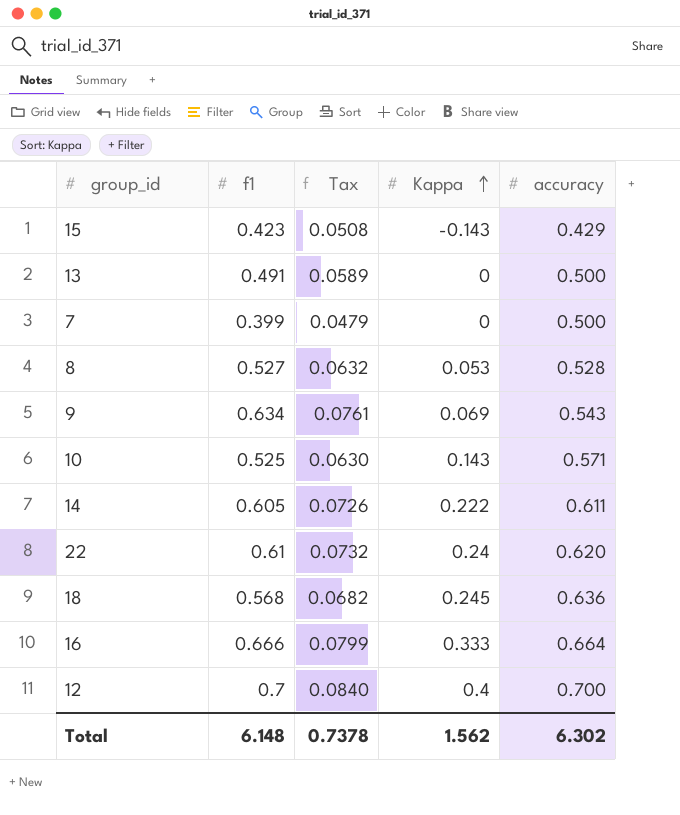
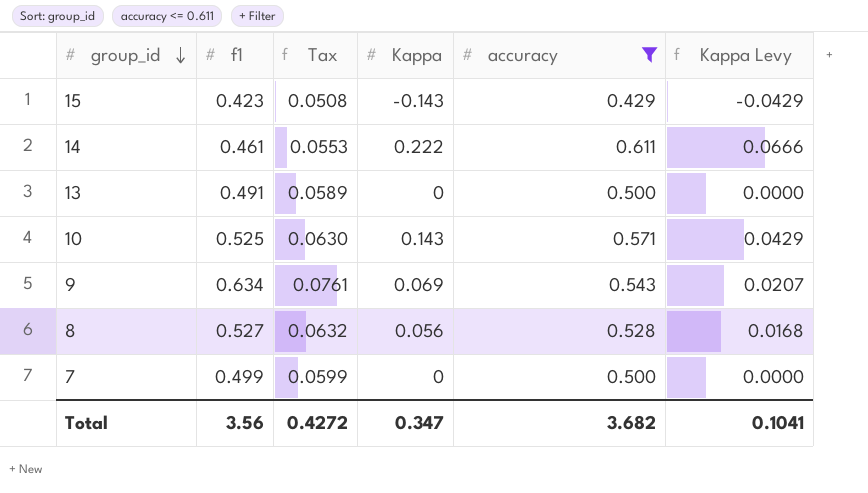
filter: none -> accuracy <= 0.611
row order: Kappa ascending -> group_id descending
column Kappa Levy | formula: none -> [Kappa] * 0.3
14 | f1: 0.605 -> 0.461
14 | Tax: 0.0726 -> 0.0553
8 | Kappa: 0.053 -> 0.056
7 | f1: 0.399 -> 0.499
7 | Tax: 0.0479 -> 0.0599
Total | f1: 6.148 -> 3.56
Total | Tax: 0.7378 -> 0.4272
Total | Kappa: 1.562 -> 0.347
Total | accuracy: 6.302 -> 3.682

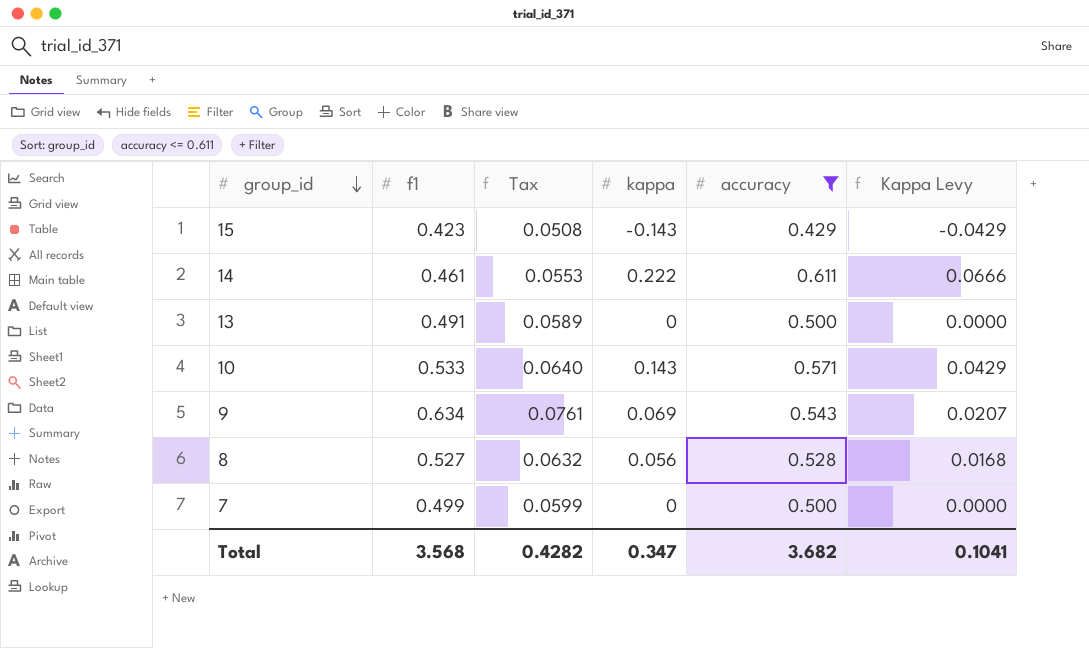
column name: Kappa -> kappa
10 | f1: 0.525 -> 0.533
10 | Tax: 0.0630 -> 0.0640
Total | f1: 3.56 -> 3.568
Total | Tax: 0.4272 -> 0.4282

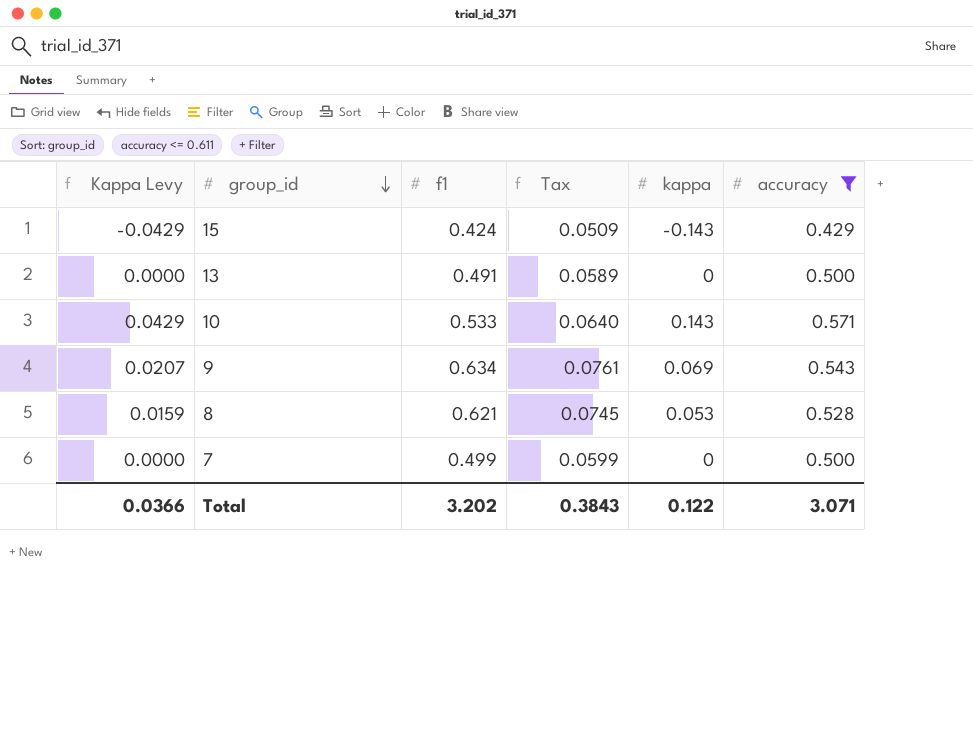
column Kappa Levy | position: 6 -> 1
row 14: 0.461 | 0.0553 | 0.222 | 0.611 | 0.0666 -> none
15 | f1: 0.423 -> 0.424
15 | Tax: 0.0508 -> 0.0509
8 | Kappa Levy: 0.0168 -> 0.0159
8 | f1: 0.527 -> 0.621
8 | Tax: 0.0632 -> 0.0745
8 | kappa: 0.056 -> 0.053
Total | Kappa Levy: 0.1041 -> 0.0366
Total | f1: 3.568 -> 3.202
Total | Tax: 0.4282 -> 0.3843
Total | kappa: 0.347 -> 0.122
Total | accuracy: 3.682 -> 3.071

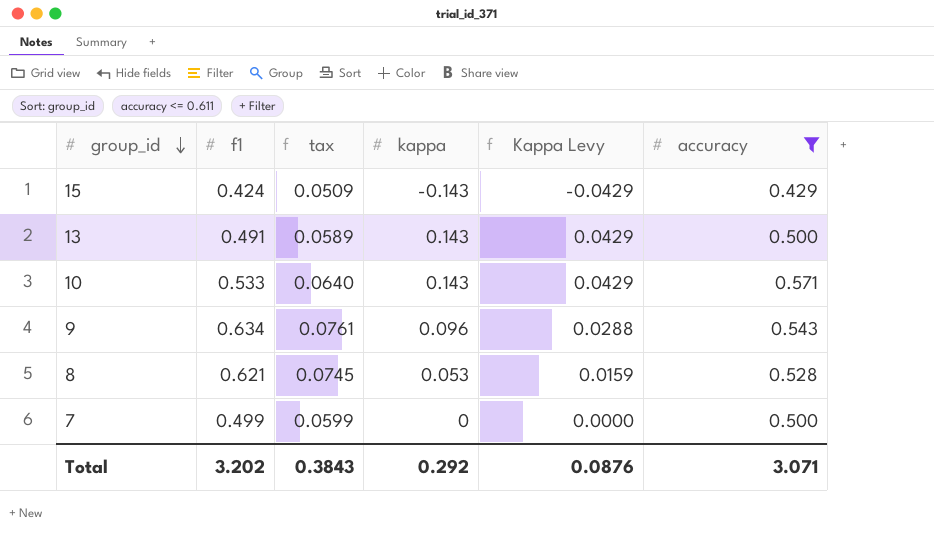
column name: Tax -> tax
column Kappa Levy | position: 1 -> 5
13 | kappa: 0 -> 0.143
13 | Kappa Levy: 0.0000 -> 0.0429
9 | kappa: 0.069 -> 0.096
9 | Kappa Levy: 0.0207 -> 0.0288
Total | kappa: 0.122 -> 0.292
Total | Kappa Levy: 0.0366 -> 0.0876

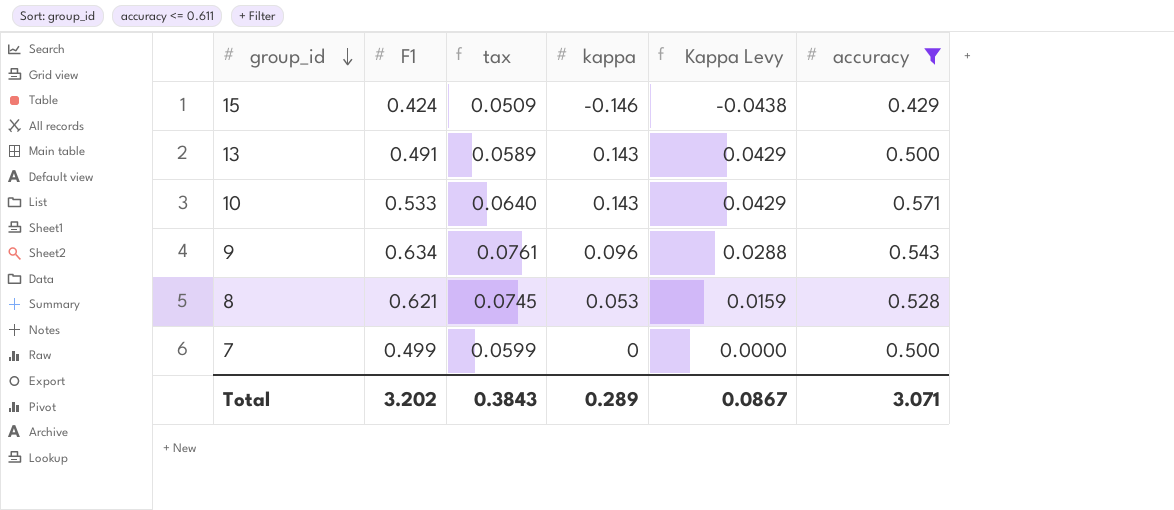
column name: f1 -> F1
15 | kappa: -0.143 -> -0.146
15 | Kappa Levy: -0.0429 -> -0.0438
Total | kappa: 0.292 -> 0.289
Total | Kappa Levy: 0.0876 -> 0.0867

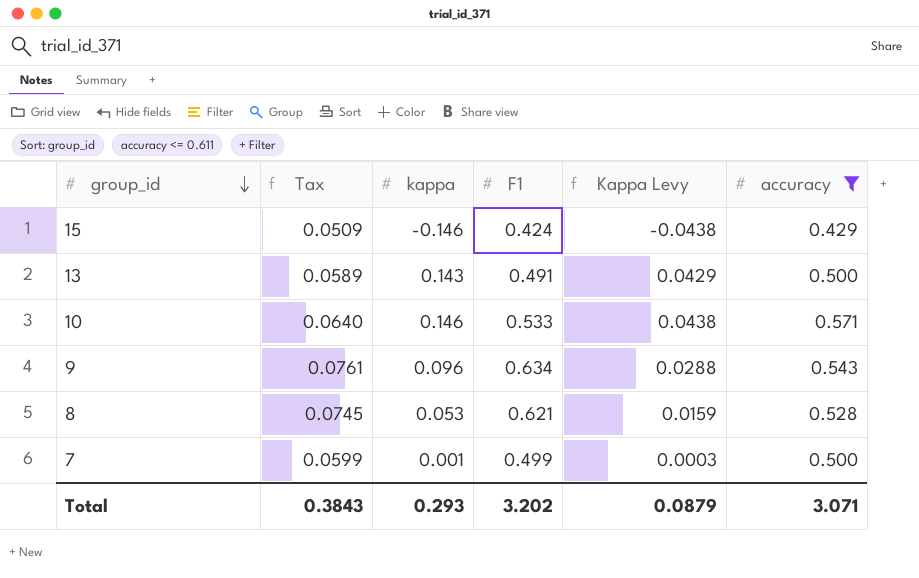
column name: tax -> Tax
column F1 | position: 2 -> 4
10 | kappa: 0.143 -> 0.146
10 | Kappa Levy: 0.0429 -> 0.0438
7 | kappa: 0 -> 0.001
7 | Kappa Levy: 0.0000 -> 0.0003
Total | kappa: 0.289 -> 0.293
Total | Kappa Levy: 0.0867 -> 0.0879

